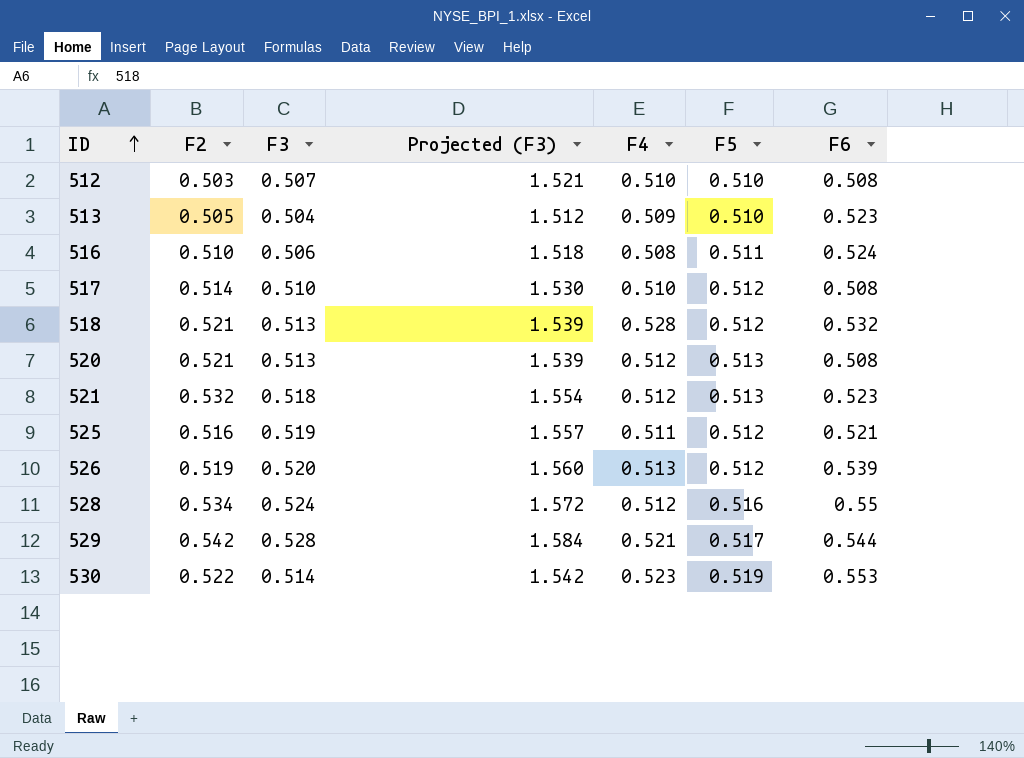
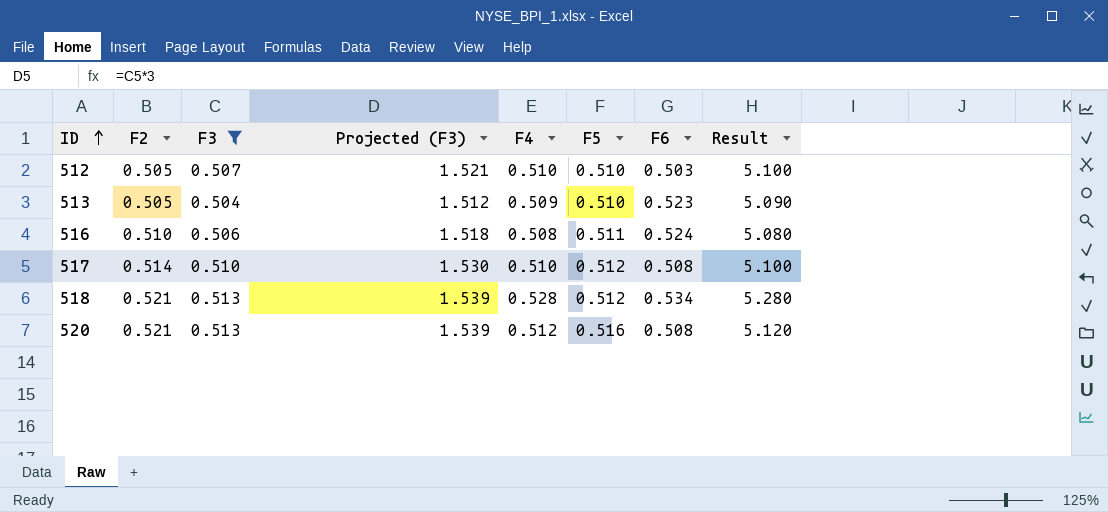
filter: none -> F3 <= 0.513
column Result | formula: none -> [F4] * 10
512 | F2: 0.503 -> 0.505
512 | F6: 0.508 -> 0.503
518 | F6: 0.532 -> 0.534
520 | F5: 0.513 -> 0.516

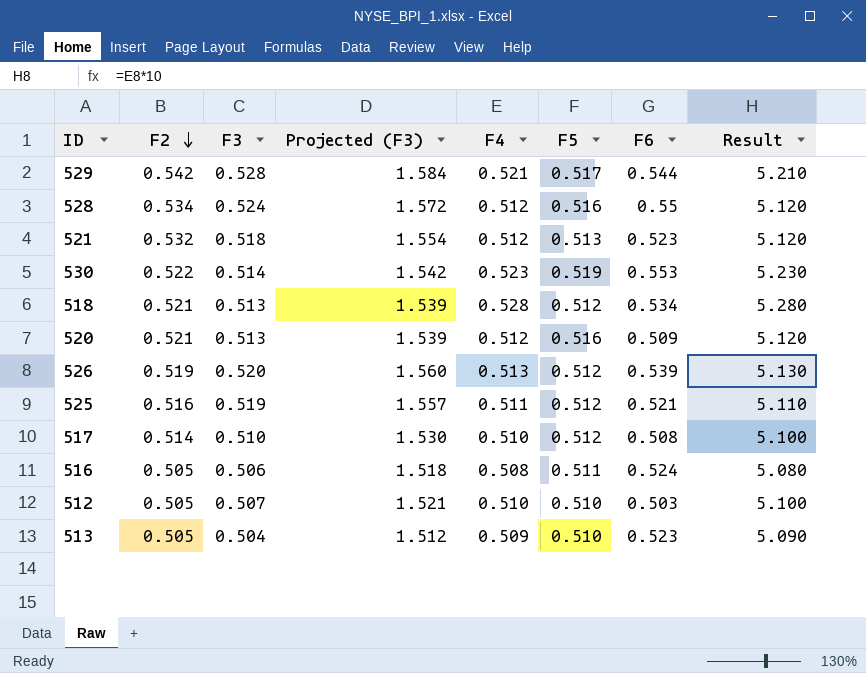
filter: F3 <= 0.513 -> none
row order: ID ascending -> F2 descending
520 | F6: 0.508 -> 0.509
516 | F2: 0.510 -> 0.505

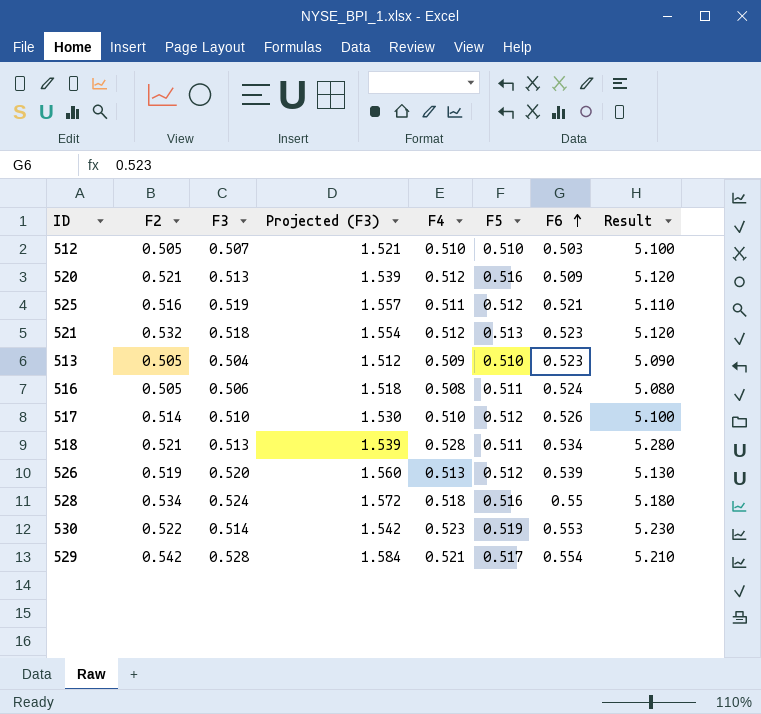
row order: F2 descending -> F6 ascending
517 | F6: 0.508 -> 0.526
518 | F5: 0.512 -> 0.511
528 | F4: 0.512 -> 0.518
528 | Result: 5.120 -> 5.180
529 | F6: 0.544 -> 0.554

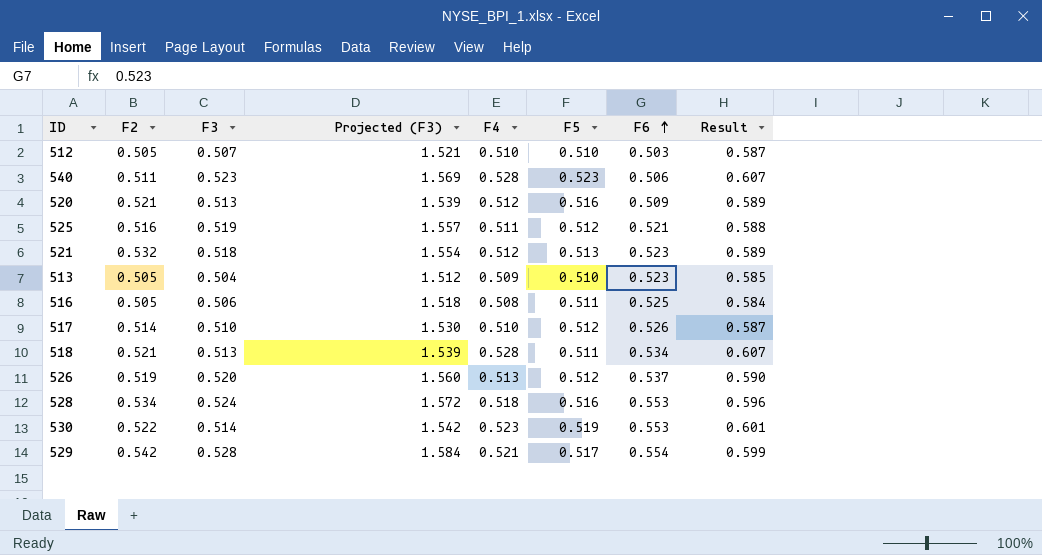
column Result | formula: [F4] * 10 -> [F4] * 1.15
row 540: none -> 0.511 | 0.523 | 1.569 | 0.528 | 0.523 | 0.506 | 0.607
516 | F6: 0.524 -> 0.525
526 | F6: 0.539 -> 0.537
528 | F6: 0.55 -> 0.553

